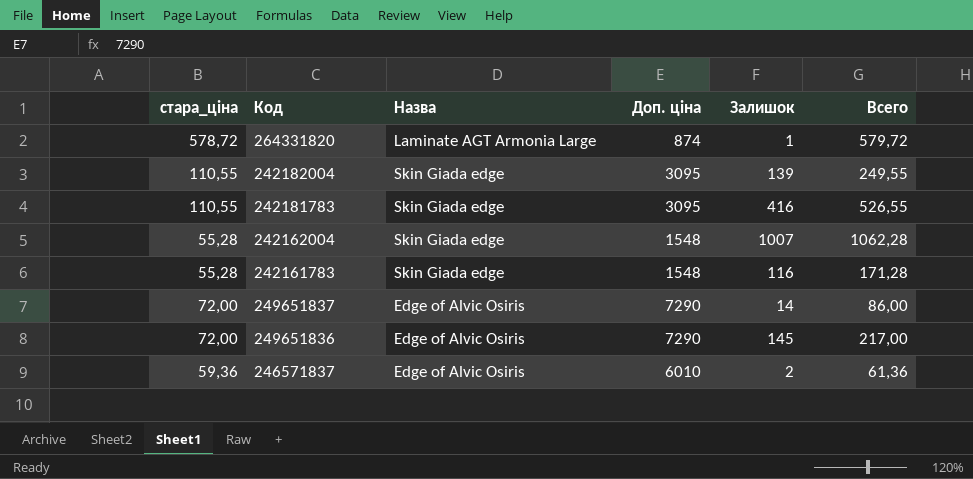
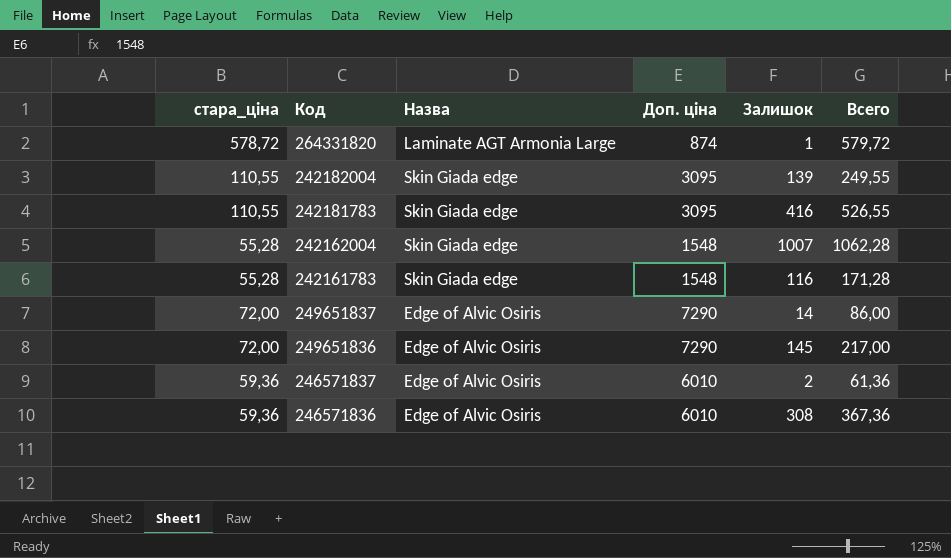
row 246571836: none -> 59,36 | Edge of Alvic Osiris | 6010 | 308 | 367,36

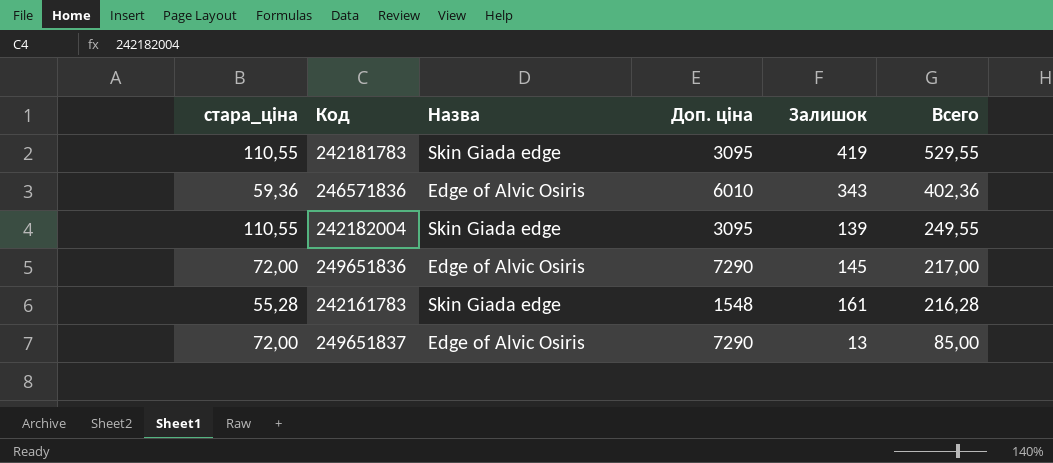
row order: none -> Всего descending
row 264331820: 578,72 | Laminate AGT Armonia Large | 874 | 1 | 579,72 -> none
row 242162004: 55,28 | Skin Giada edge | 1548 | 1007 | 1062,28 -> none
row 246571837: 59,36 | Edge of Alvic Osiris | 6010 | 2 | 61,36 -> none
242181783 | Залишок: 416 -> 419
242181783 | Всего: 526,55 -> 529,55
246571836 | Залишок: 308 -> 343
246571836 | Всего: 367,36 -> 402,36
242161783 | Залишок: 116 -> 161
242161783 | Всего: 171,28 -> 216,28
249651837 | Залишок: 14 -> 13
249651837 | Всего: 86,00 -> 85,00

